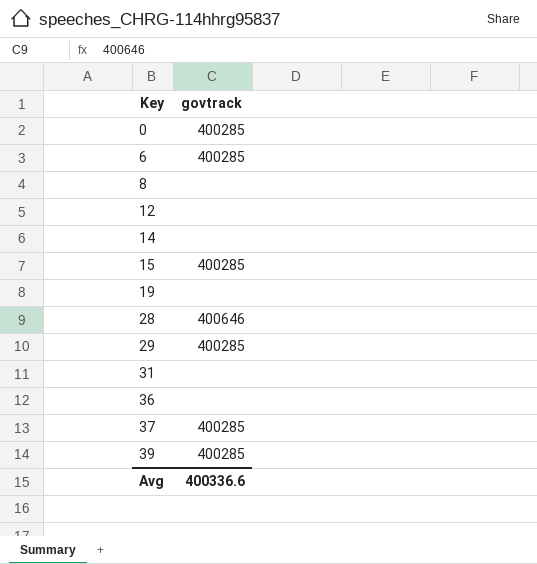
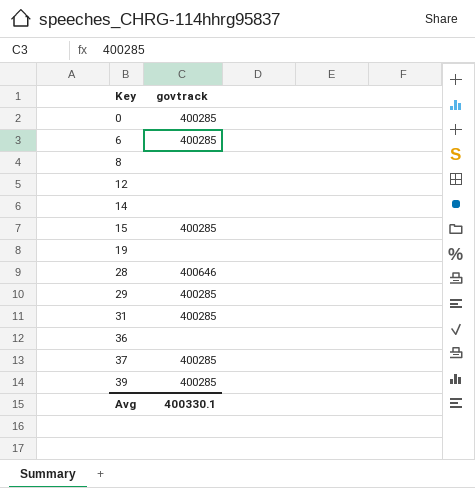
31 | govtrack: none -> 400285
Avg | govtrack: 400336.6 -> 400330.1

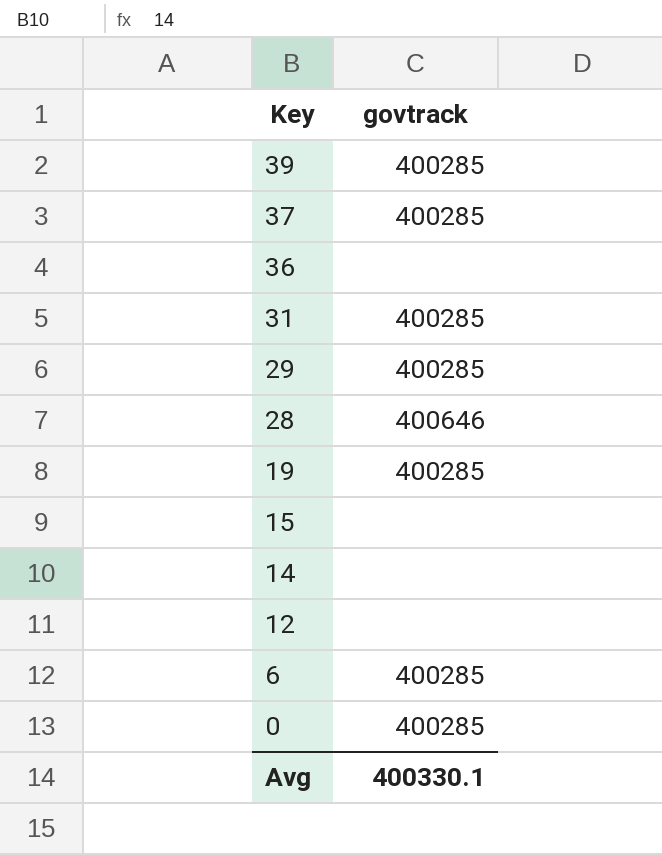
row order: Key ascending -> Key descending
row 8: none -> none
19 | govtrack: none -> 400285
15 | govtrack: 400285 -> none

